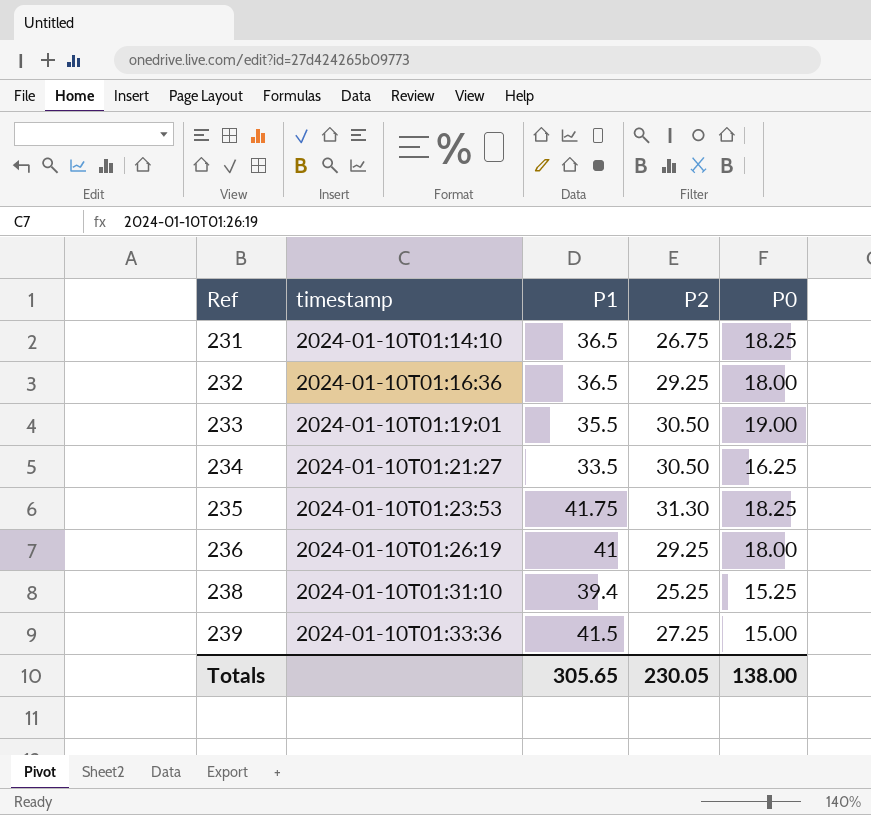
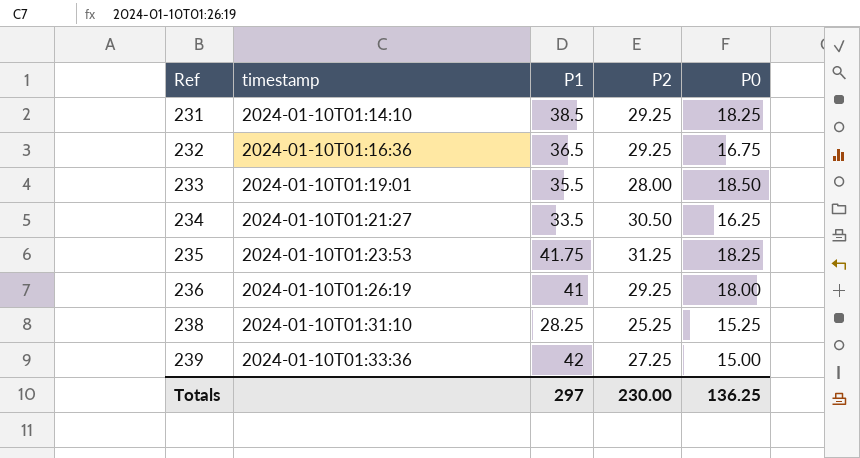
231 | P1: 36.5 -> 38.5
231 | P2: 26.75 -> 29.25
232 | P0: 18.00 -> 16.75
233 | P2: 30.50 -> 28.00
233 | P0: 19.00 -> 18.50
235 | P2: 31.30 -> 31.25
238 | P1: 39.4 -> 28.25
239 | P1: 41.5 -> 42
Totals | P1: 305.65 -> 297
Totals | P2: 230.05 -> 230.00
Totals | P0: 138.00 -> 136.25

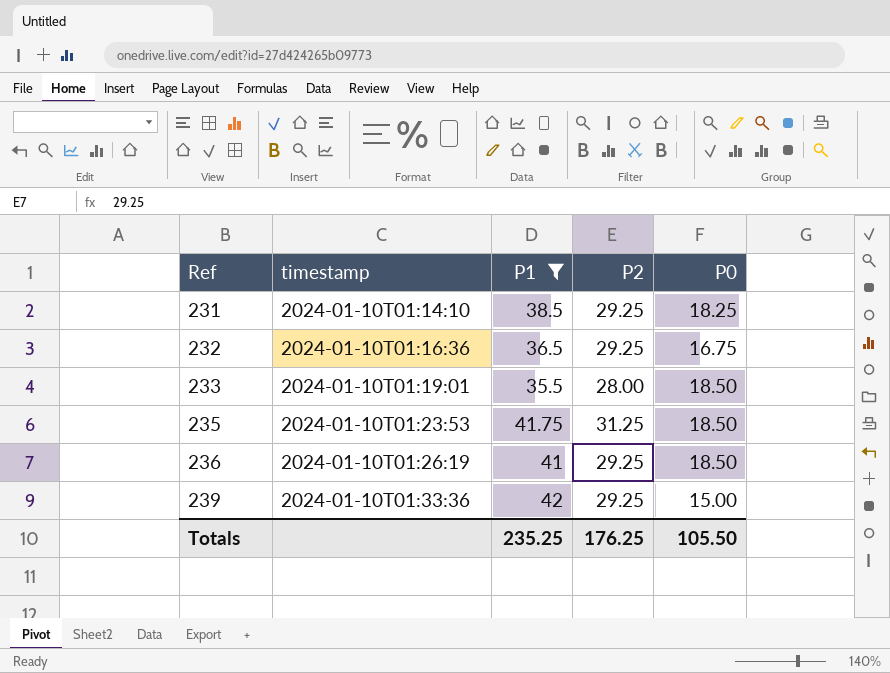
filter: none -> P1 >= 35.5
235 | P0: 18.25 -> 18.50
236 | P0: 18.00 -> 18.50
239 | P2: 27.25 -> 29.25
Totals | P1: 297 -> 235.25
Totals | P2: 230.00 -> 176.25
Totals | P0: 136.25 -> 105.50

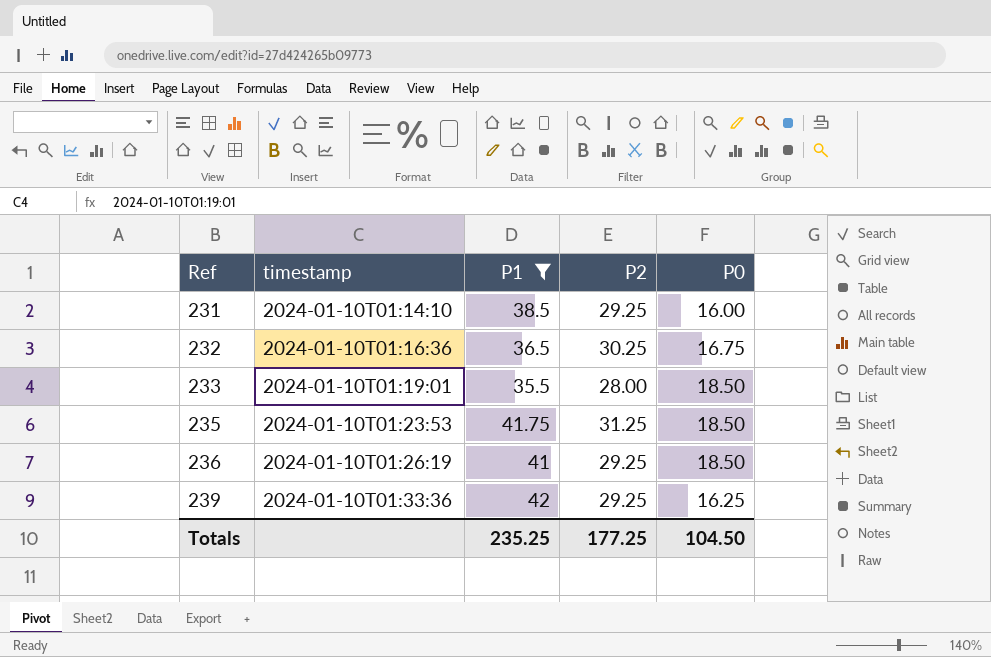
231 | P0: 18.25 -> 16.00
232 | P2: 29.25 -> 30.25
239 | P0: 15.00 -> 16.25
Totals | P2: 176.25 -> 177.25
Totals | P0: 105.50 -> 104.50

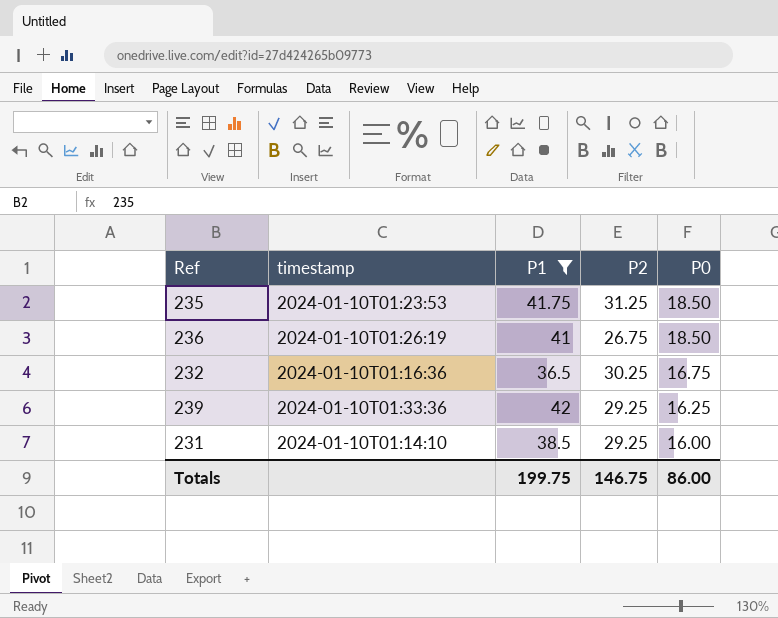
row order: Ref ascending -> P0 descending
row 233: 2024-01-10T01:19:01 | 35.5 | 28.00 | 18.50 -> none
236 | P2: 29.25 -> 26.75
Totals | P1: 235.25 -> 199.75
Totals | P2: 177.25 -> 146.75
Totals | P0: 104.50 -> 86.00

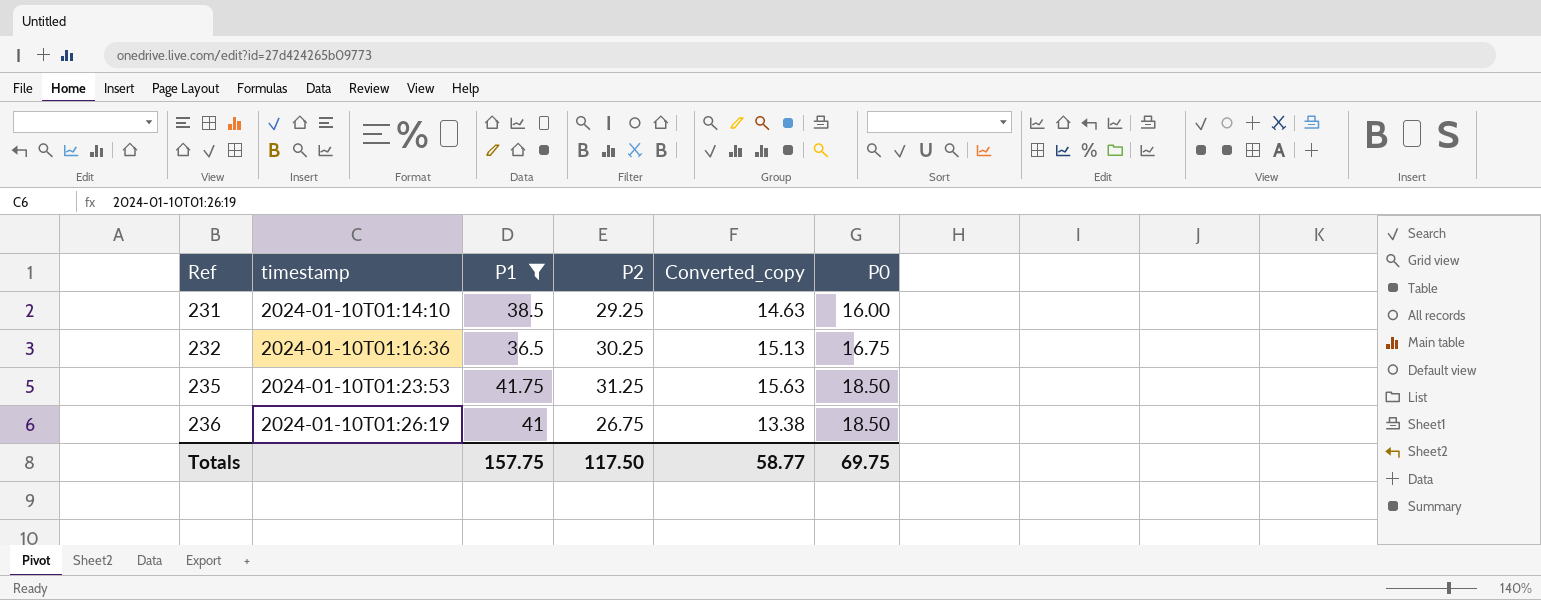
row order: P0 descending -> Ref ascending
column Converted_copy | formula: none -> [P2] * 0.5
row 239: 2024-01-10T01:33:36 | 42 | 29.25 | 16.25 -> none
Totals | P1: 199.75 -> 157.75
Totals | P2: 146.75 -> 117.50
Totals | P0: 86.00 -> 69.75

